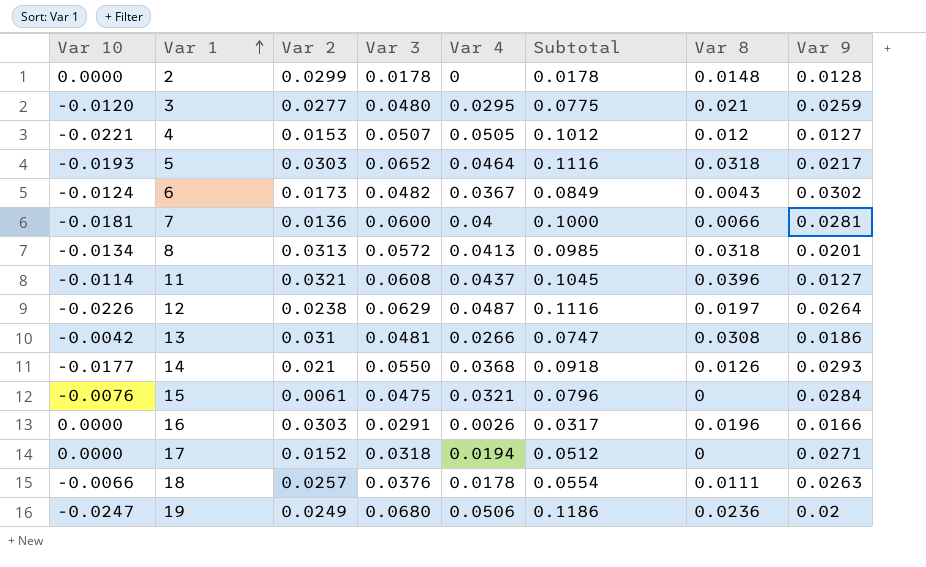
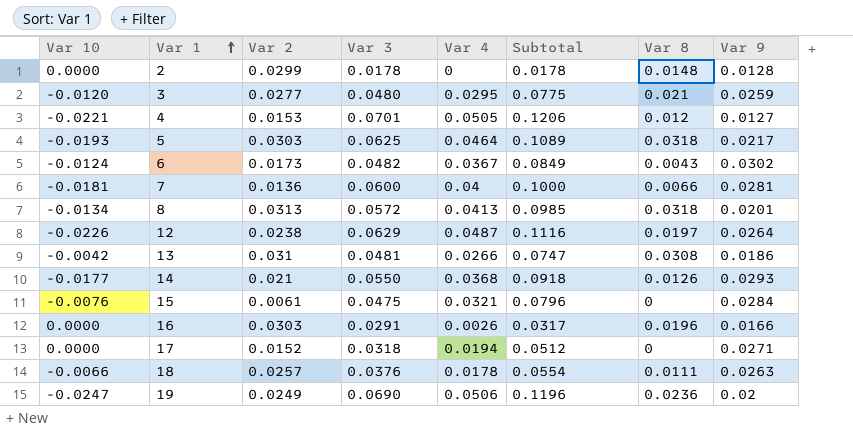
row 11: -0.0114 | 0.0321 | 0.0608 | 0.0437 | 0.1045 | 0.0396 | 0.0127 -> none
4 | Var 3: 0.0507 -> 0.0701
4 | Subtotal: 0.1012 -> 0.1206
5 | Var 3: 0.0652 -> 0.0625
5 | Subtotal: 0.1116 -> 0.1089
19 | Var 3: 0.0680 -> 0.0690
19 | Subtotal: 0.1186 -> 0.1196

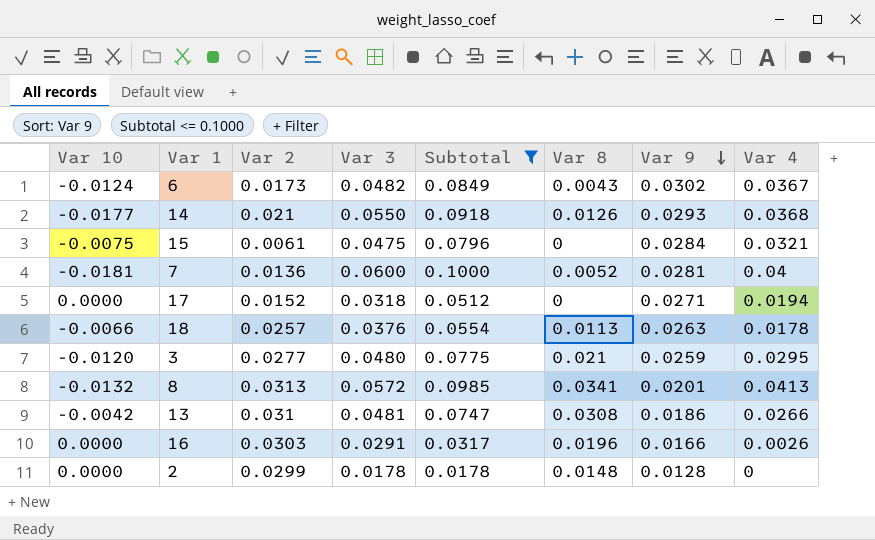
filter: none -> Subtotal <= 0.1000
row order: Var 1 ascending -> Var 9 descending
column Var 4 | position: 5 -> 8
15 | Var 10: -0.0076 -> -0.0075
7 | Var 8: 0.0066 -> 0.0052
18 | Var 8: 0.0111 -> 0.0113
8 | Var 10: -0.0134 -> -0.0132
8 | Var 8: 0.0318 -> 0.0341

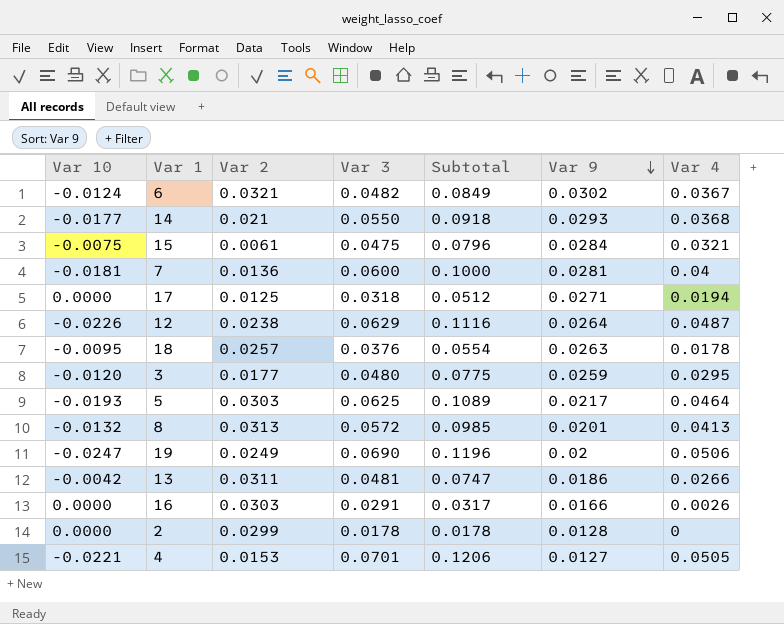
filter: Subtotal <= 0.1000 -> none
column Var 8 | position: 6 -> none
6 | Var 2: 0.0173 -> 0.0321
17 | Var 2: 0.0152 -> 0.0125
18 | Var 10: -0.0066 -> -0.0095
3 | Var 2: 0.0277 -> 0.0177
13 | Var 2: 0.031 -> 0.0311

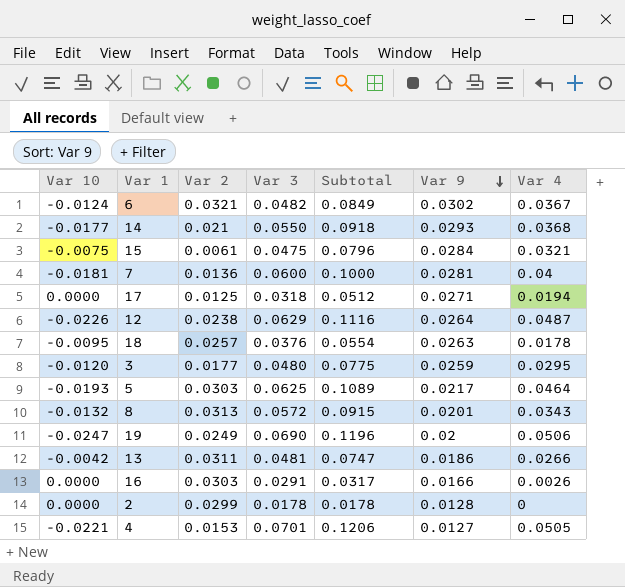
8 | Subtotal: 0.0985 -> 0.0915
8 | Var 4: 0.0413 -> 0.0343

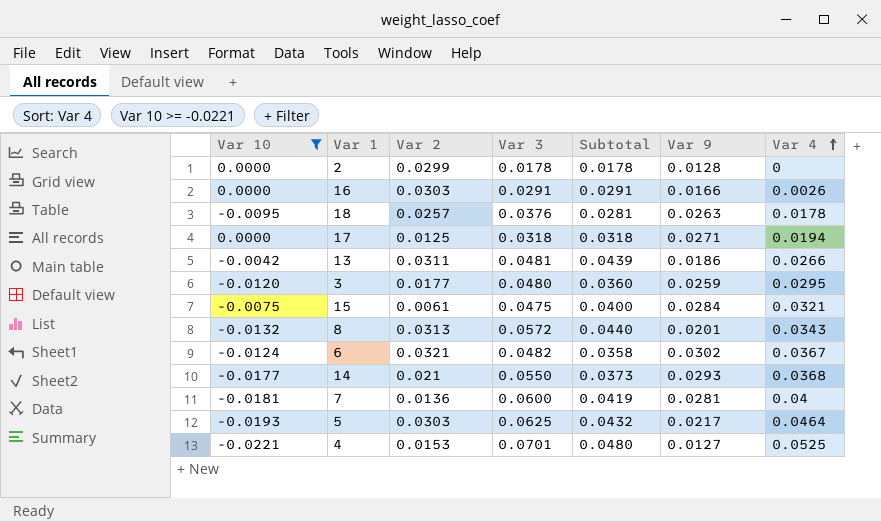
filter: none -> Var 10 >= -0.0221
row order: Var 9 descending -> Var 4 ascending
column Subtotal | formula: [Var 3] + [Var 4] -> [Var 10] + [Var 3]
4 | Var 4: 0.0505 -> 0.0525

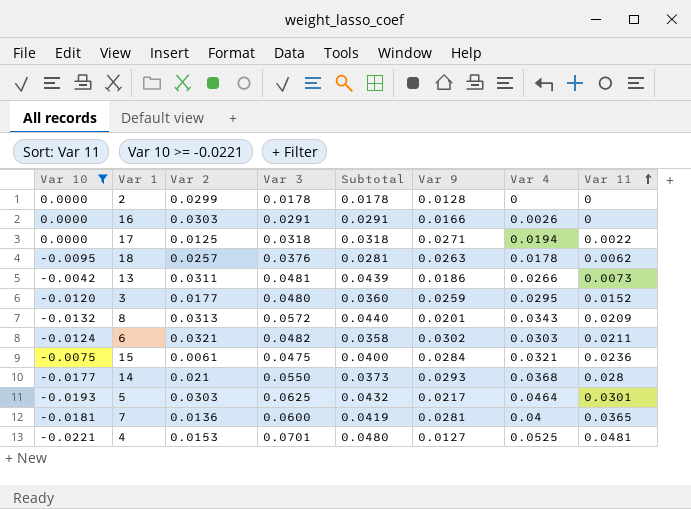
row order: Var 4 ascending -> Var 11 ascending
column Var 11 | position: none -> 8
6 | Var 4: 0.0367 -> 0.0303

